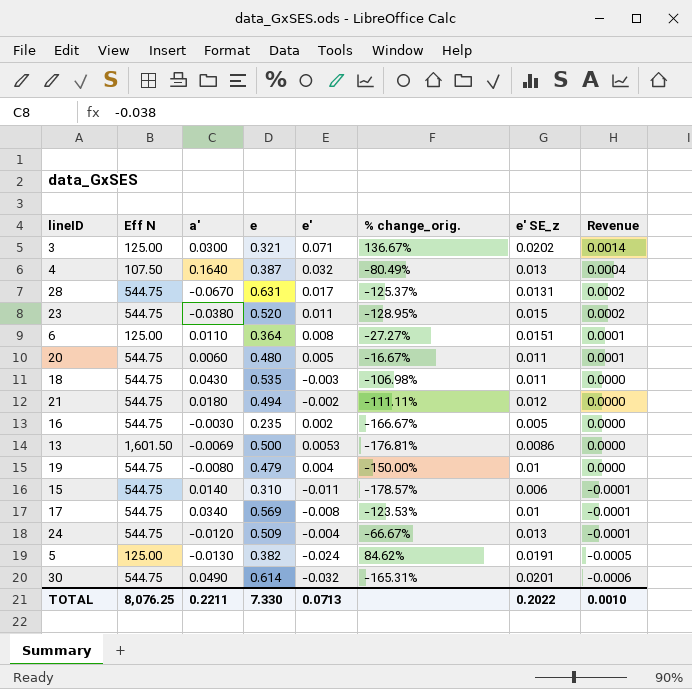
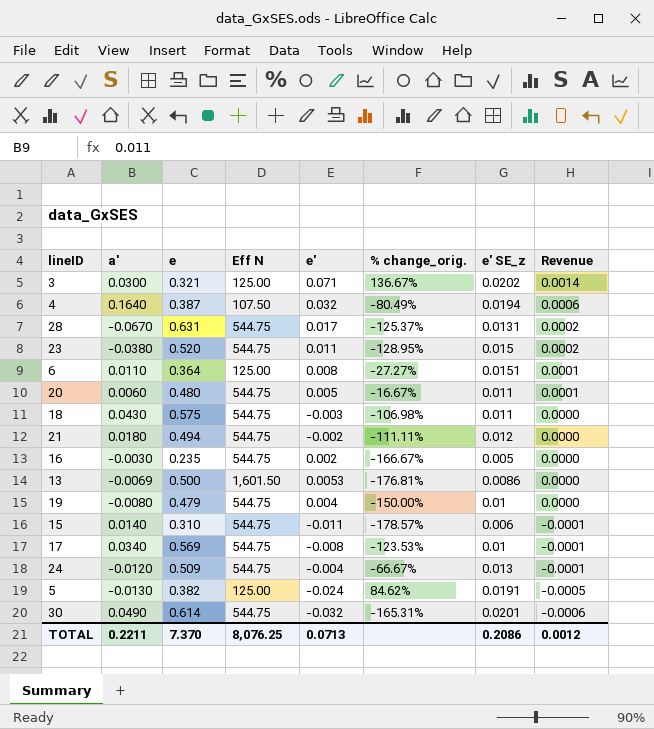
column Eff N | position: 2 -> 4
4 | e' SE_z: 0.013 -> 0.0194
4 | Revenue: 0.0004 -> 0.0006
18 | e: 0.535 -> 0.575
TOTAL | e: 7.330 -> 7.370
TOTAL | e' SE_z: 0.2022 -> 0.2086
TOTAL | Revenue: 0.0010 -> 0.0012

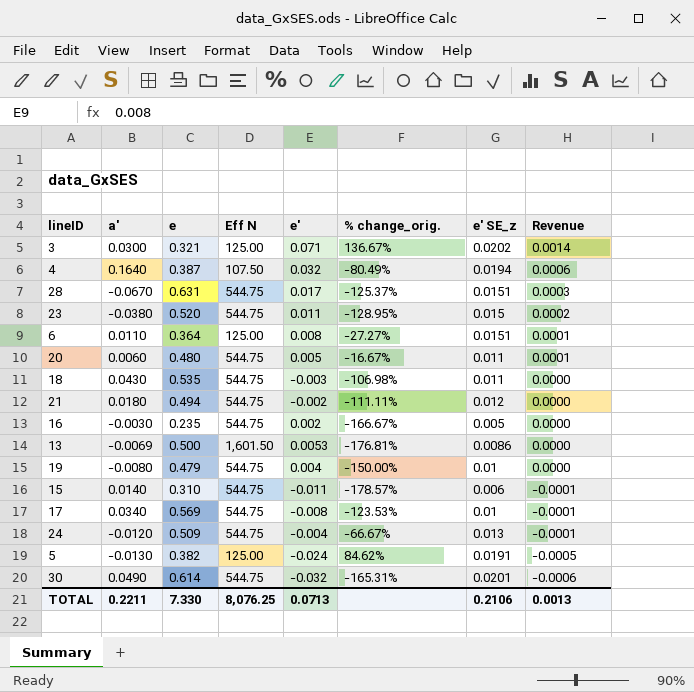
28 | e' SE_z: 0.0131 -> 0.0151
28 | Revenue: 0.0002 -> 0.0003
18 | e: 0.575 -> 0.535
TOTAL | e: 7.370 -> 7.330
TOTAL | e' SE_z: 0.2086 -> 0.2106
TOTAL | Revenue: 0.0012 -> 0.0013

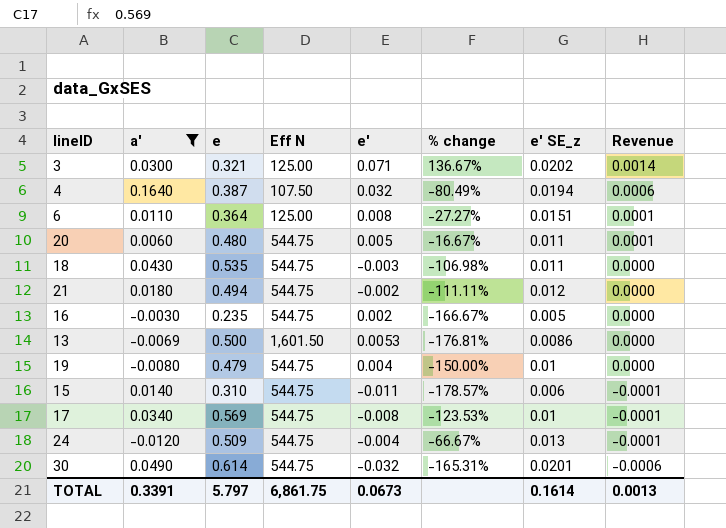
filter: none -> a' >= -0.0120
column name: % change_orig. -> % change
TOTAL | a': 0.2211 -> 0.3391
TOTAL | e: 7.330 -> 5.797
TOTAL | Eff N: 8,076.25 -> 6,861.75
TOTAL | e': 0.0713 -> 0.0673
TOTAL | e' SE_z: 0.2106 -> 0.1614

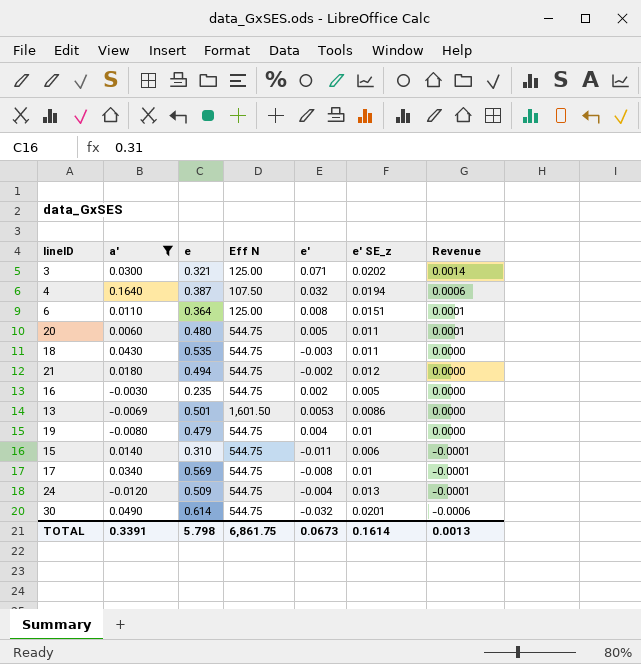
column % change | formula: ([e'] - [a']) / [a'] -> none
13 | e: 0.500 -> 0.501
TOTAL | e: 5.797 -> 5.798

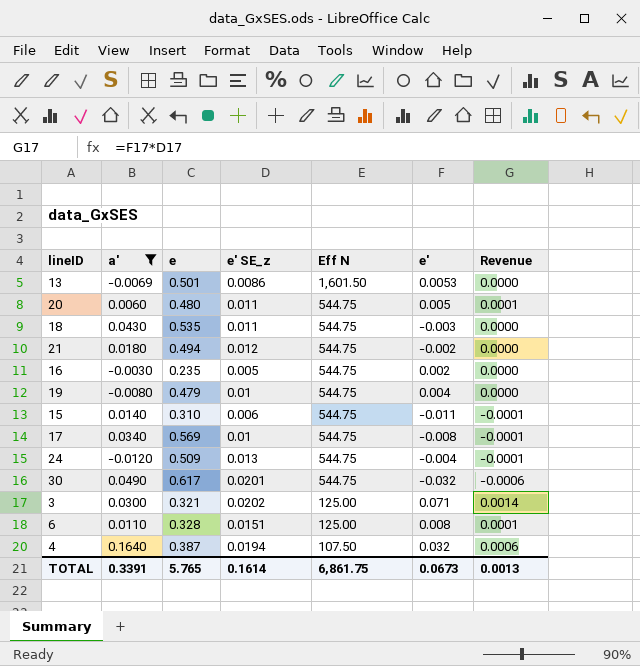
row order: Revenue descending -> Eff N descending
column e' SE_z | position: 6 -> 4
30 | e: 0.614 -> 0.617
6 | e: 0.364 -> 0.328
TOTAL | e: 5.798 -> 5.765

